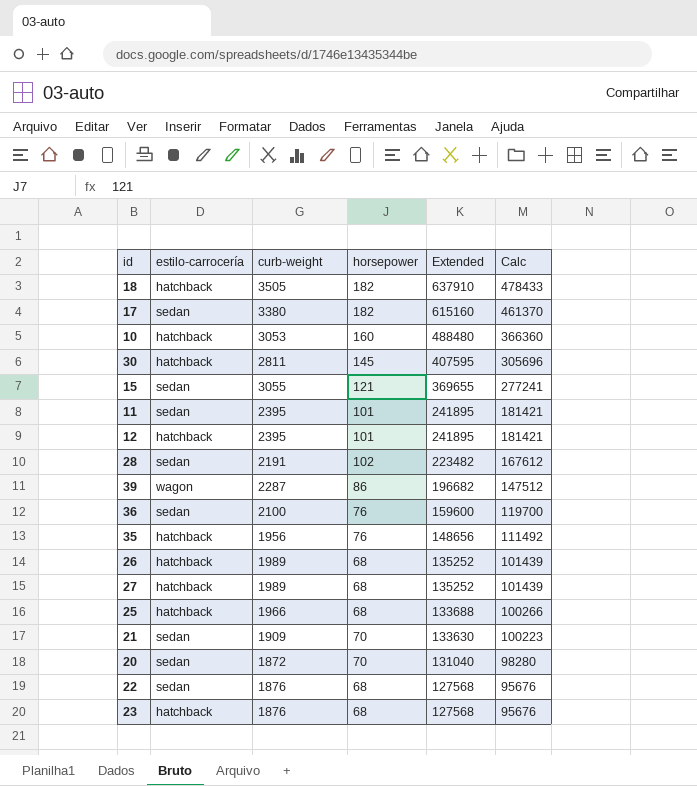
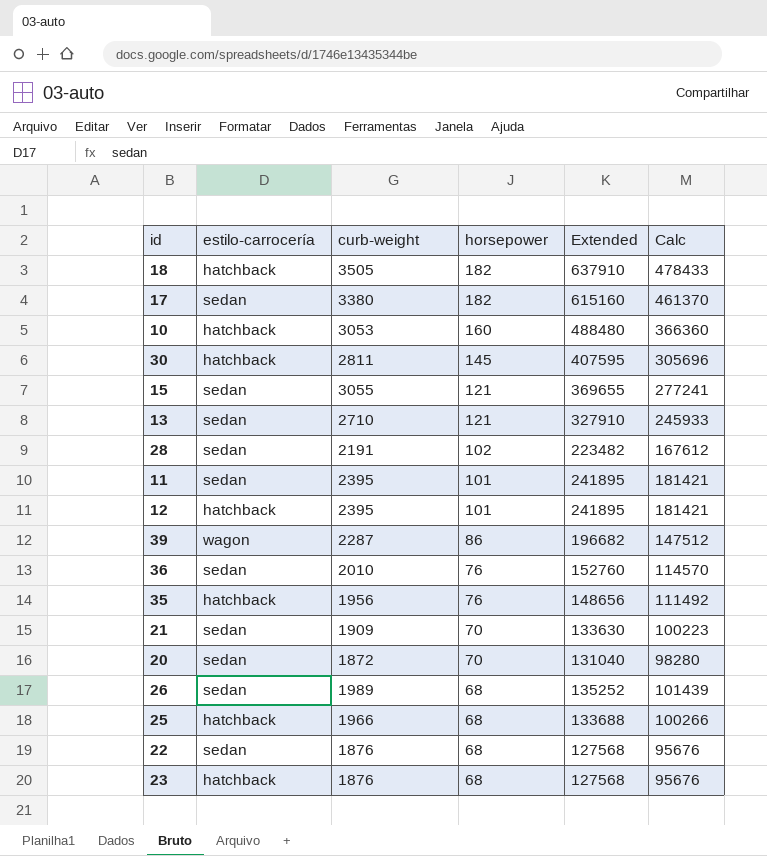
row order: Extended descending -> horsepower descending
row 27: hatchback | 1989 | 68 | 135252 | 101439 -> none
row 13: none -> sedan | 2710 | 121 | 327910 | 245933
36 | curb-weight: 2100 -> 2010
36 | Extended: 159600 -> 152760
36 | Calc: 119700 -> 114570
26 | estilo-carrocería: hatchback -> sedan

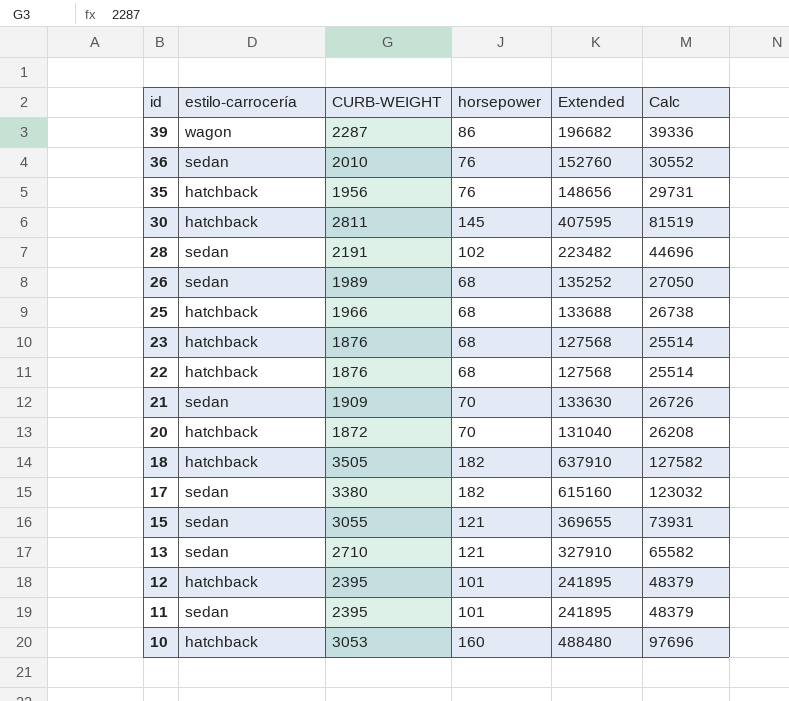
row order: horsepower descending -> id descending
column name: curb-weight -> CURB-WEIGHT
column Calc | formula: [Extended] * 0.75 -> [Extended] * 0.2
22 | estilo-carrocería: sedan -> hatchback
20 | estilo-carrocería: sedan -> hatchback

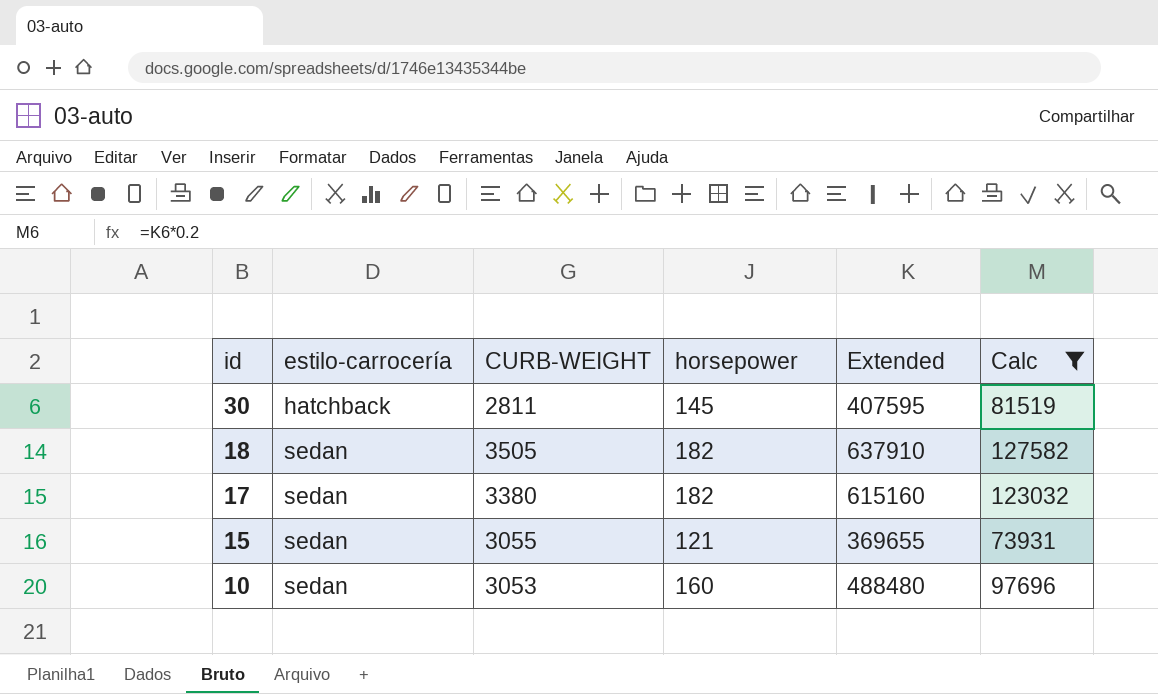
filter: none -> Calc >= 73931
18 | estilo-carrocería: hatchback -> sedan
10 | estilo-carrocería: hatchback -> sedan

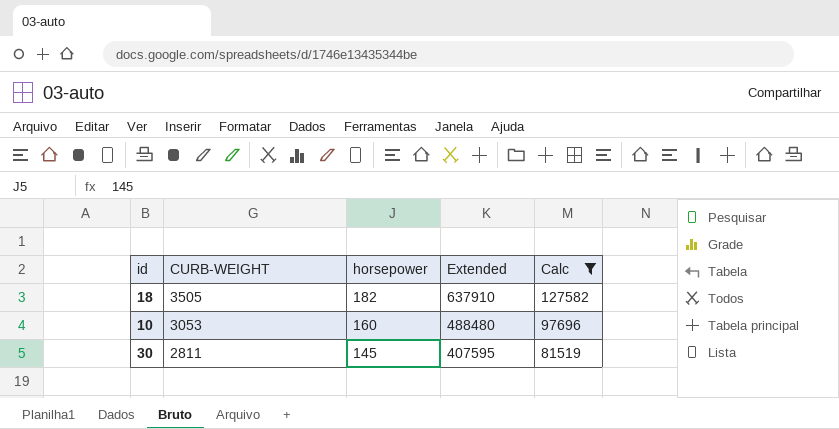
row order: id descending -> CURB-WEIGHT descending
column estilo-carrocería | position: 2 -> none
row 17: sedan | 3380 | 182 | 615160 | 123032 -> none
row 15: sedan | 3055 | 121 | 369655 | 73931 -> none

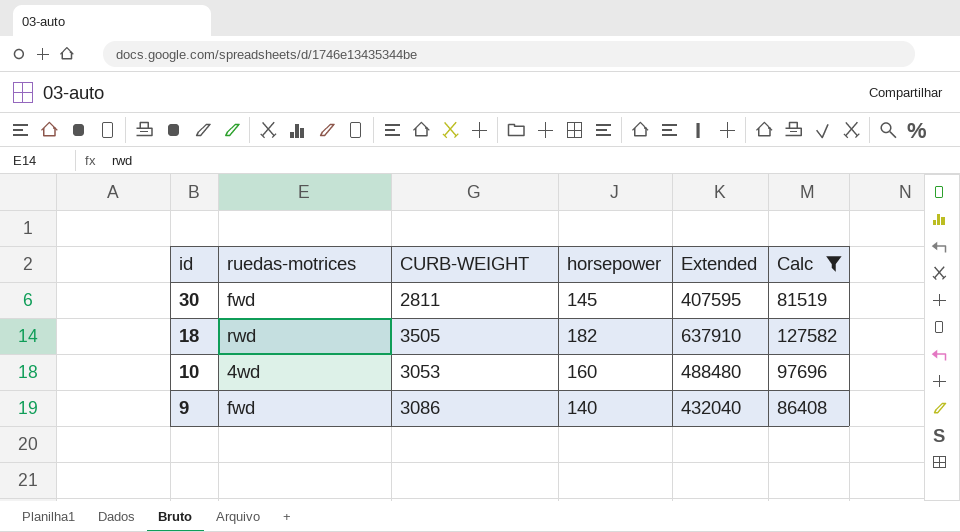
row order: CURB-WEIGHT descending -> id descending
column ruedas-motrices | position: none -> 2
row 9: none -> fwd | 3086 | 140 | 432040 | 86408

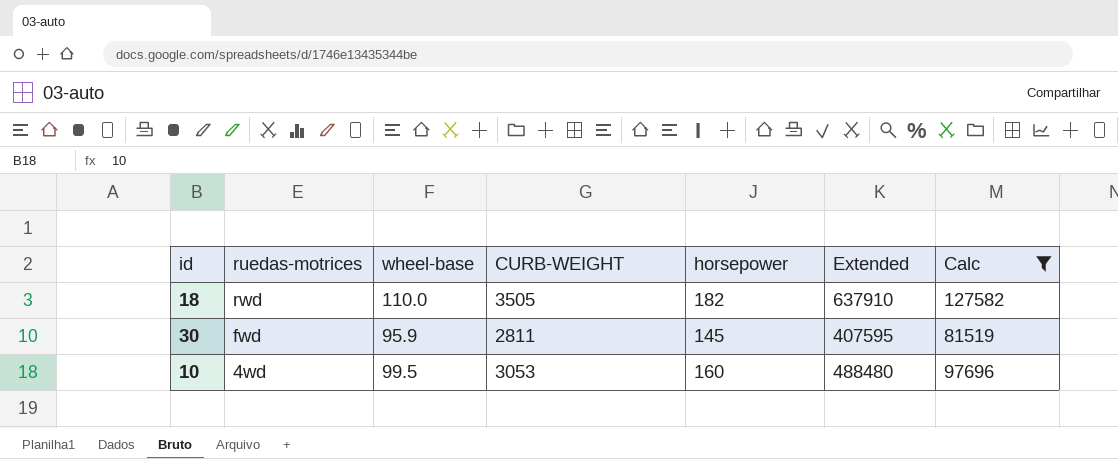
row order: id descending -> ruedas-motrices descending
column wheel-base | position: none -> 3
row 9: fwd | 3086 | 140 | 432040 | 86408 -> none

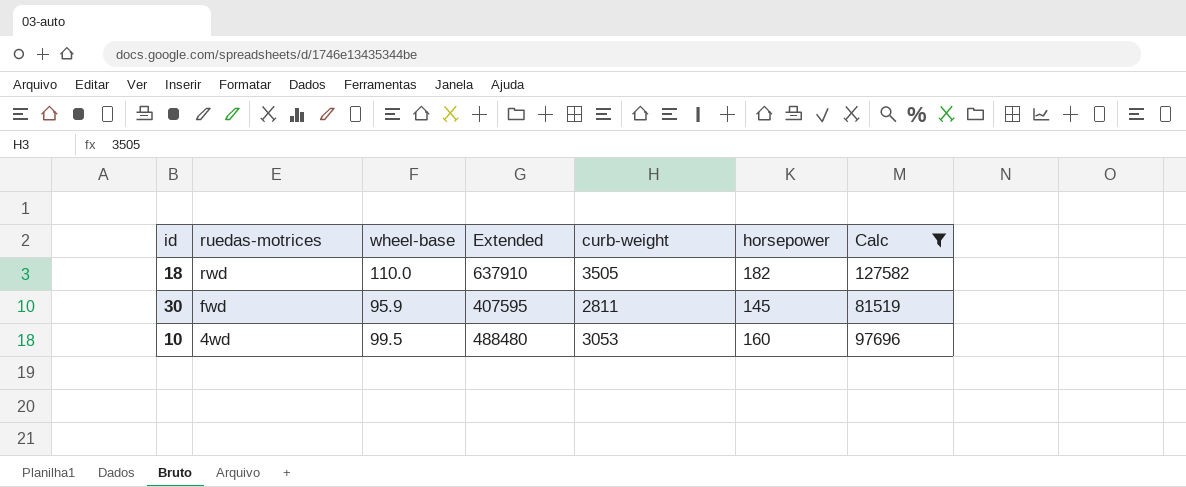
column Extended | position: 6 -> 4
column name: CURB-WEIGHT -> curb-weight

